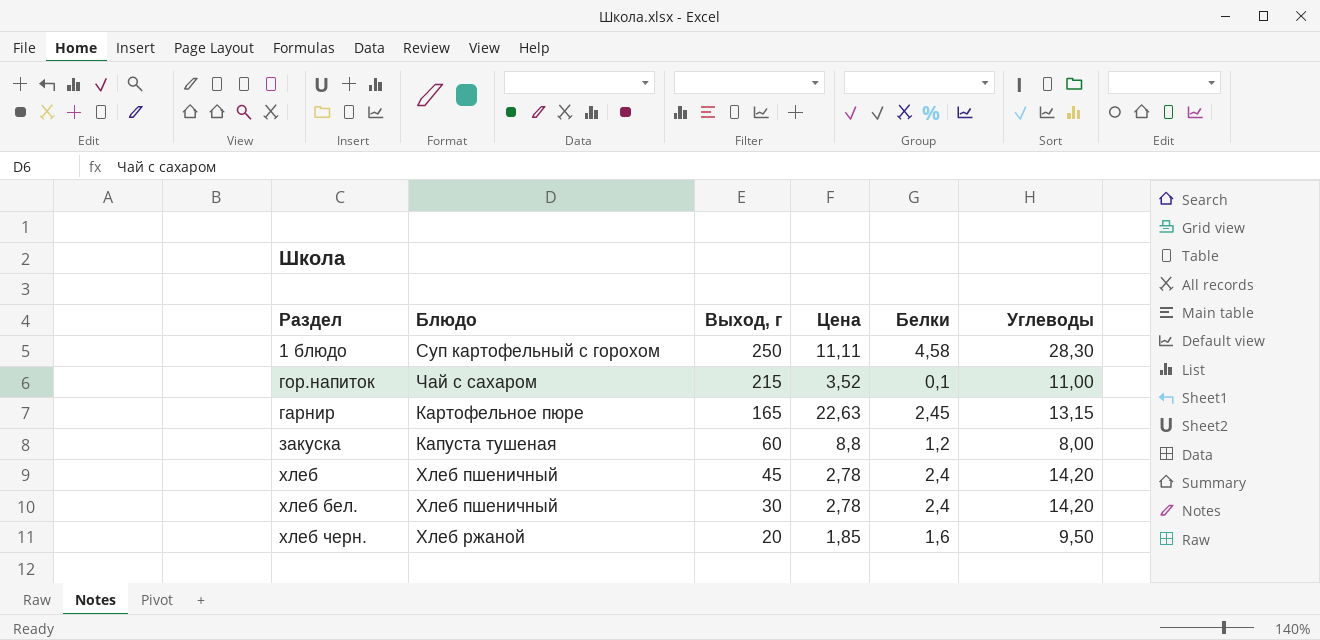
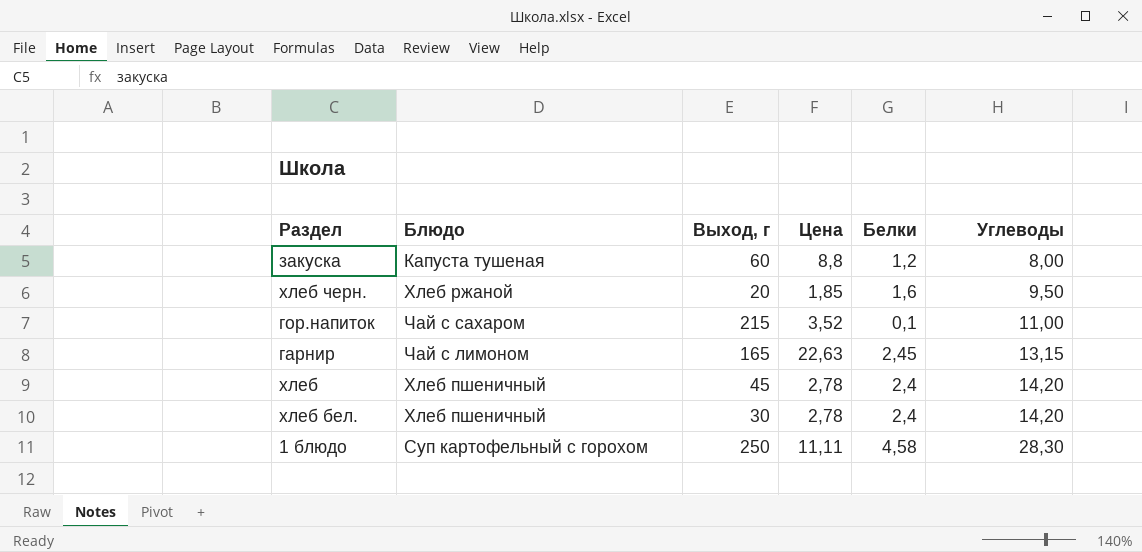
row order: Выход, г descending -> Углеводы ascending
гарнир | Блюдо: Картофельное пюре -> Чай с лимоном

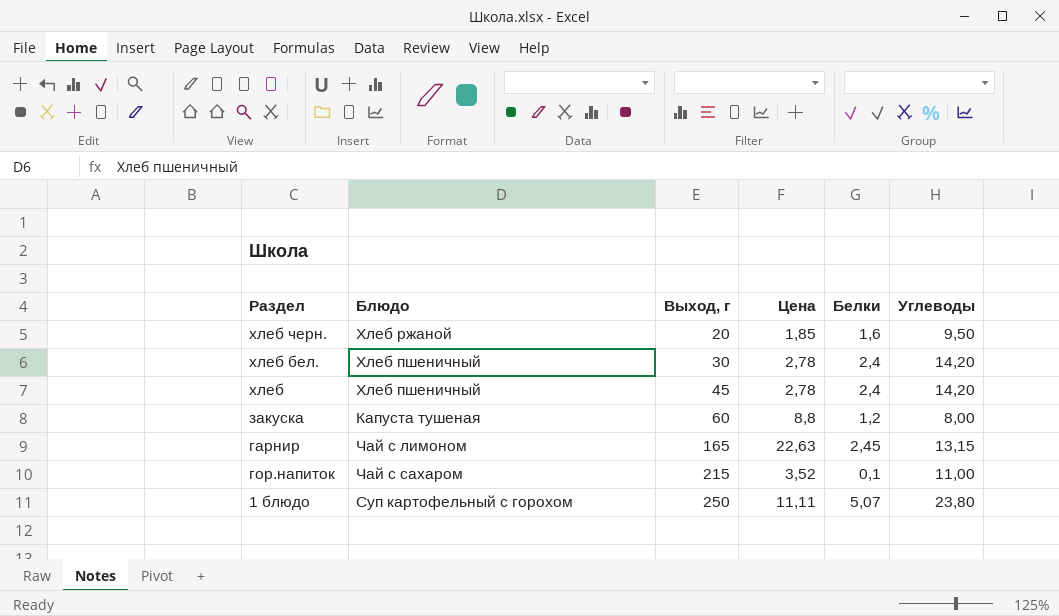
row order: Углеводы ascending -> Выход, г ascending
1 блюдо | Белки: 4,58 -> 5,07
1 блюдо | Углеводы: 28,30 -> 23,80

